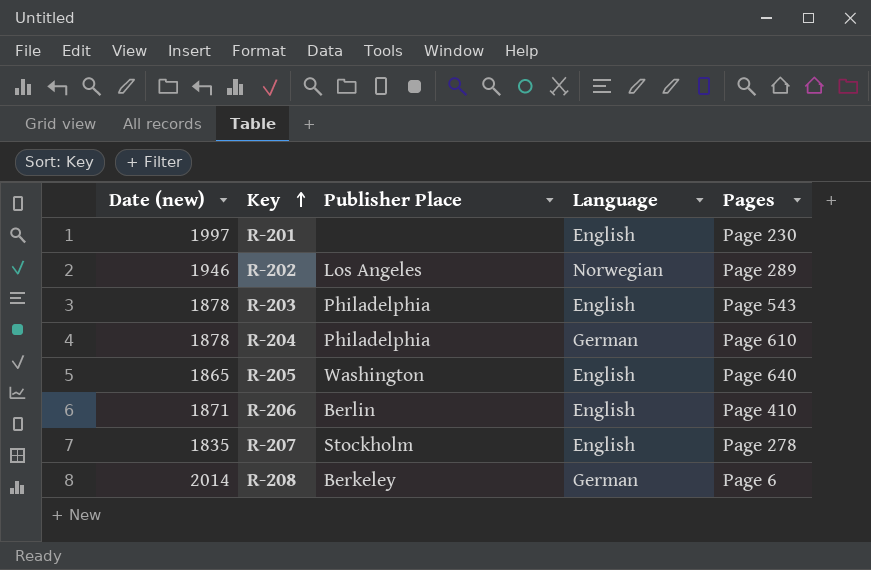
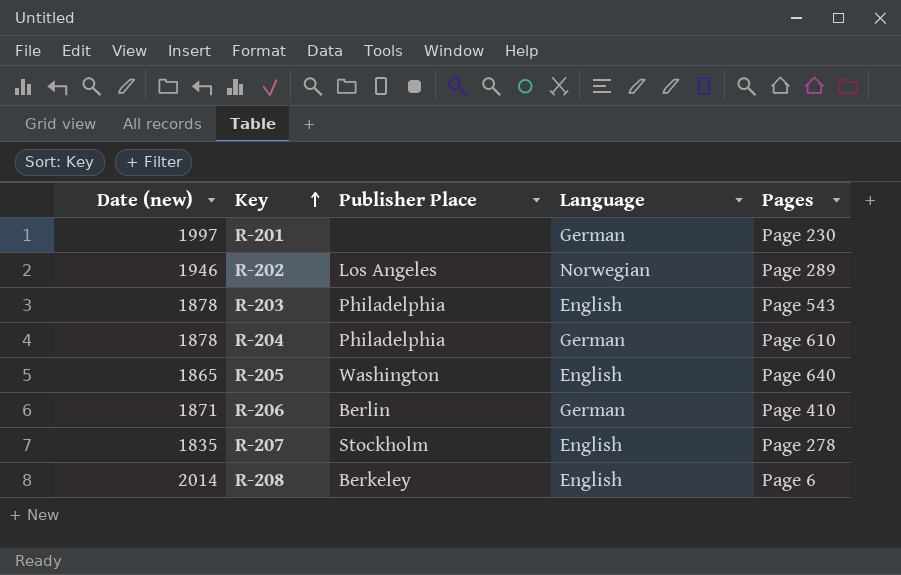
R-201 | Language: English -> German
R-206 | Language: English -> German
R-208 | Language: German -> English

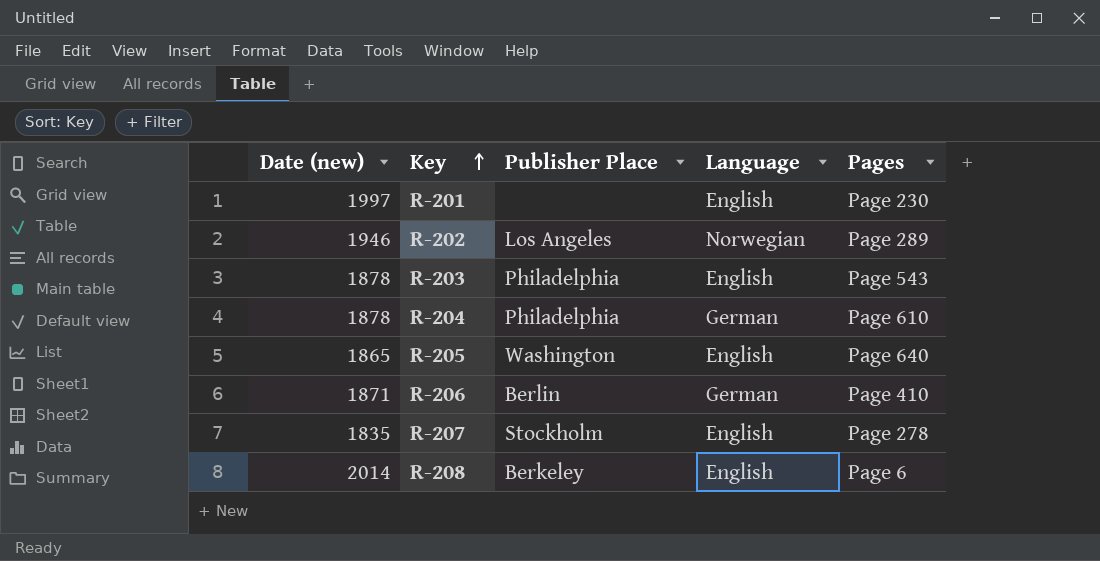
R-201 | Language: German -> English

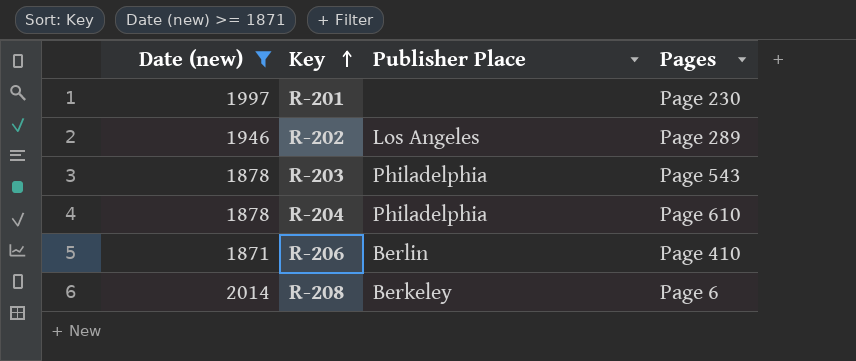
filter: none -> Date (new) >= 1871
column Language | position: 4 -> none

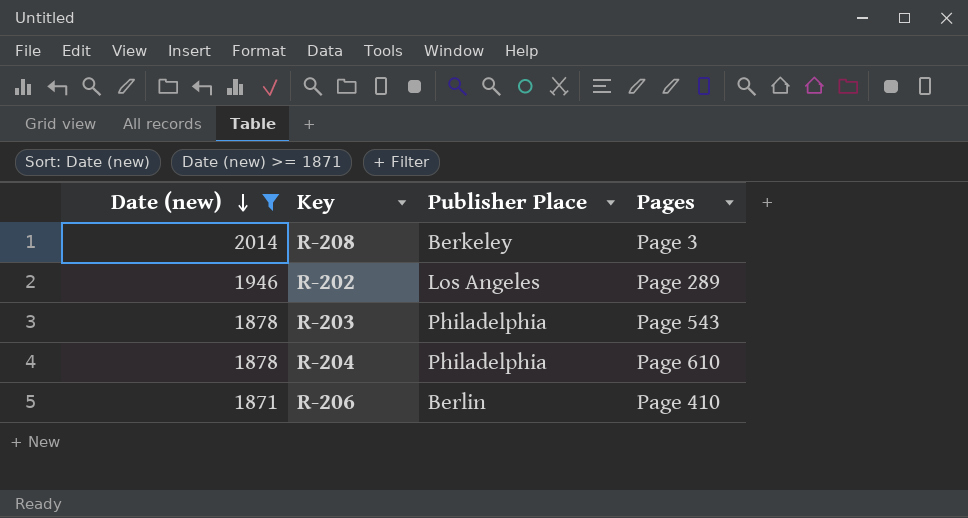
row order: Key ascending -> Date (new) descending
row R-201: 1997 | none | Page 230 -> none
R-208 | Pages: Page 6 -> Page 3

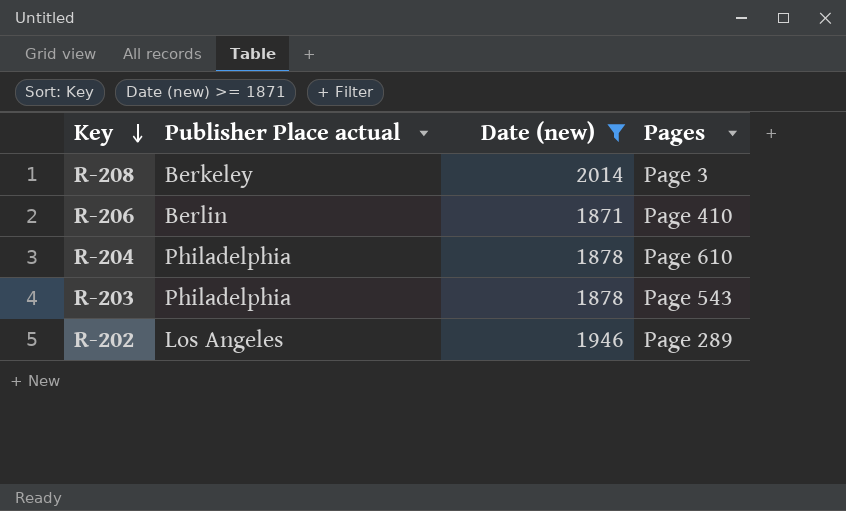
row order: Date (new) descending -> Key descending
column name: Publisher Place -> Publisher Place actual
column Date (new) | position: 1 -> 3

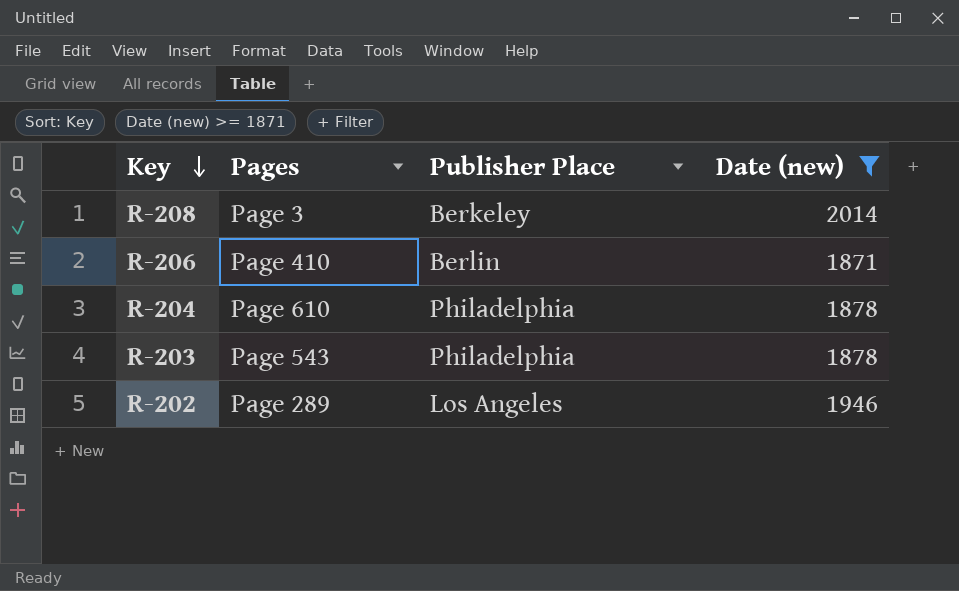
column Pages | position: 4 -> 2
column name: Publisher Place actual -> Publisher Place

